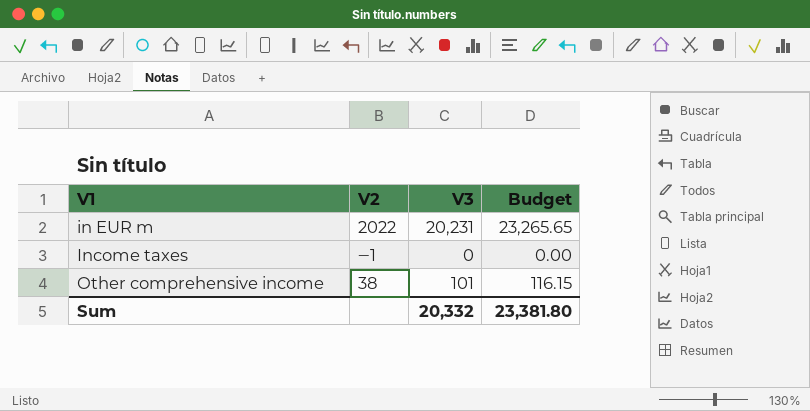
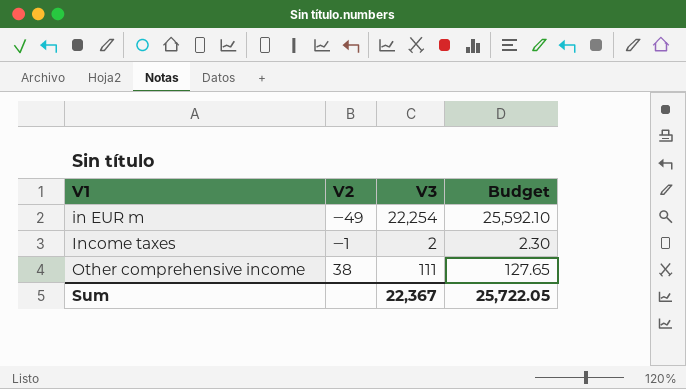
in EUR m | V2: 2022 -> ‒49
in EUR m | V3: 20,231 -> 22,254
in EUR m | Budget: 23,265.65 -> 25,592.10
Income taxes | V3: 0 -> 2
Income taxes | Budget: 0.00 -> 2.30
Other comprehensive income | V3: 101 -> 111
Other comprehensive income | Budget: 116.15 -> 127.65
Sum | V3: 20,332 -> 22,367
Sum | Budget: 23,381.80 -> 25,722.05

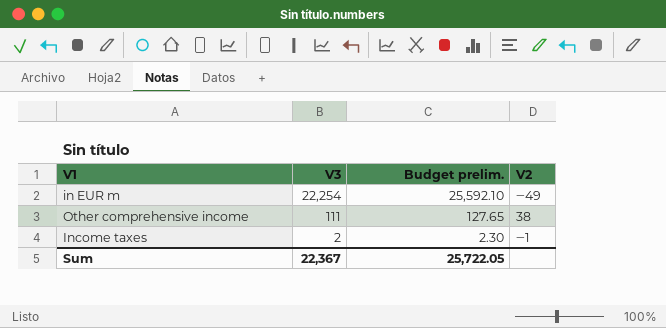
row order: V1 ascending -> V3 descending
column name: Budget -> Budget prelim.
column V2 | position: 2 -> 4

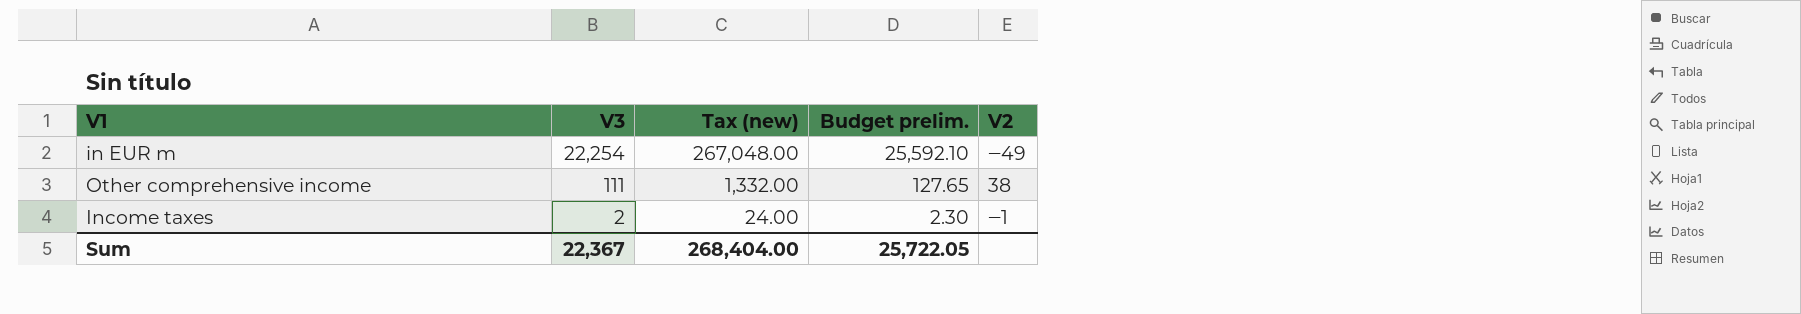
column Tax (new) | formula: none -> [V3] * 12

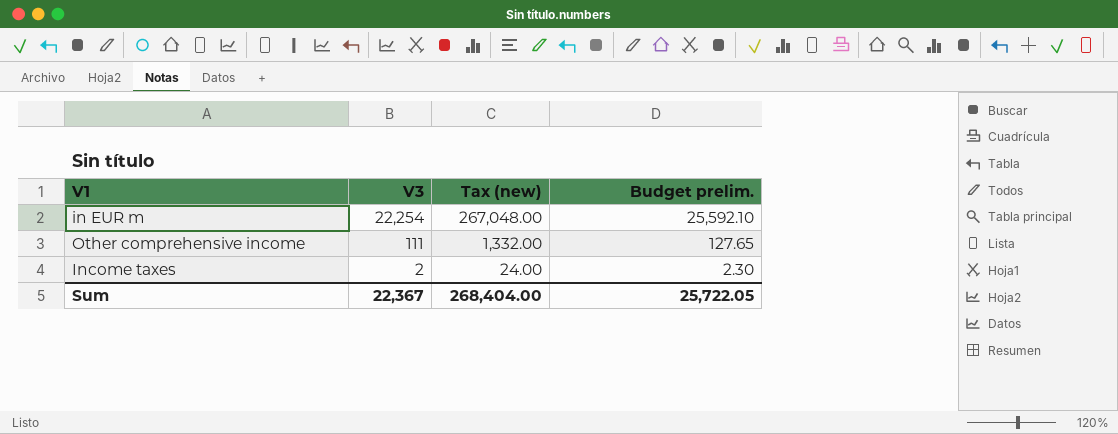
column V2 | position: 5 -> none

